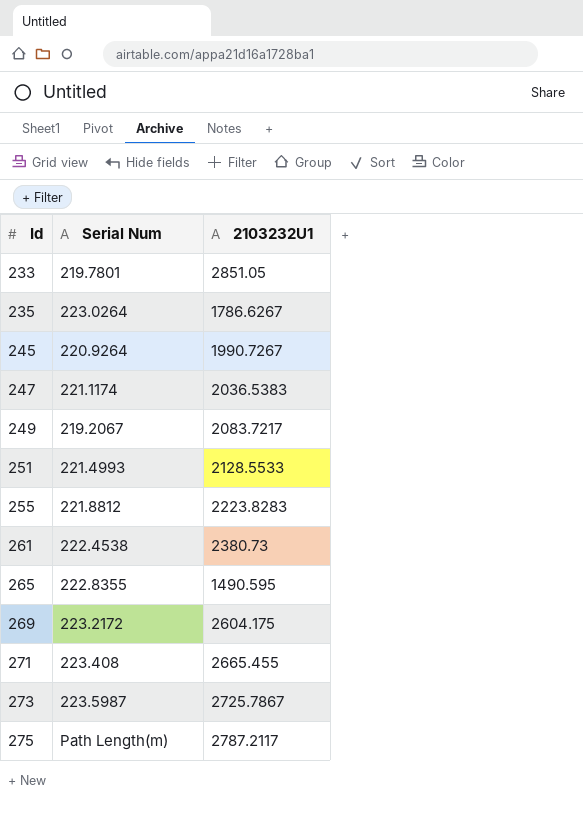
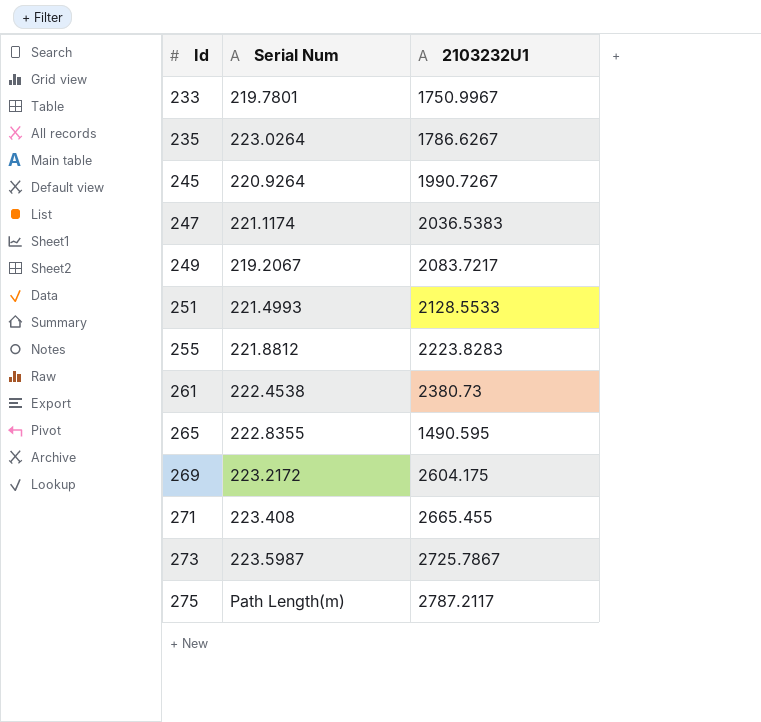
233 | 2103232U1: 2851.05 -> 1750.9967

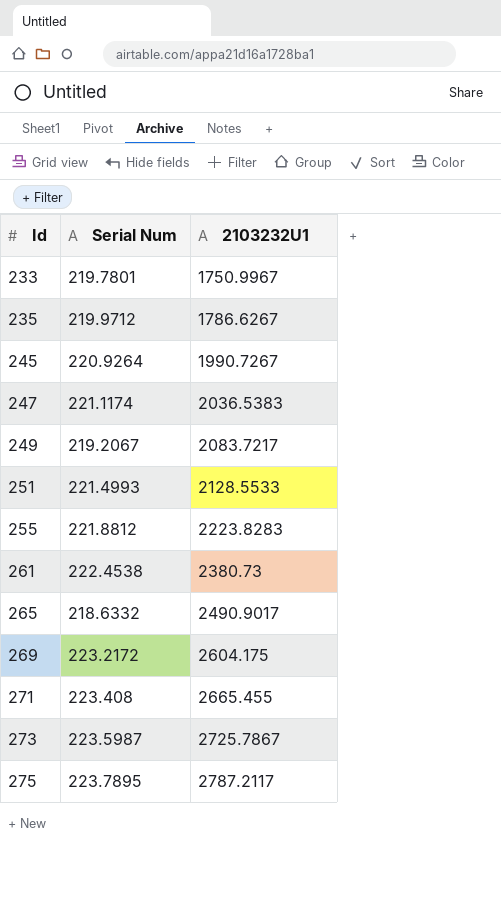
235 | Serial Num: 223.0264 -> 219.9712
265 | Serial Num: 222.8355 -> 218.6332
265 | 2103232U1: 1490.595 -> 2490.9017
275 | Serial Num: Path Length(m) -> 223.7895

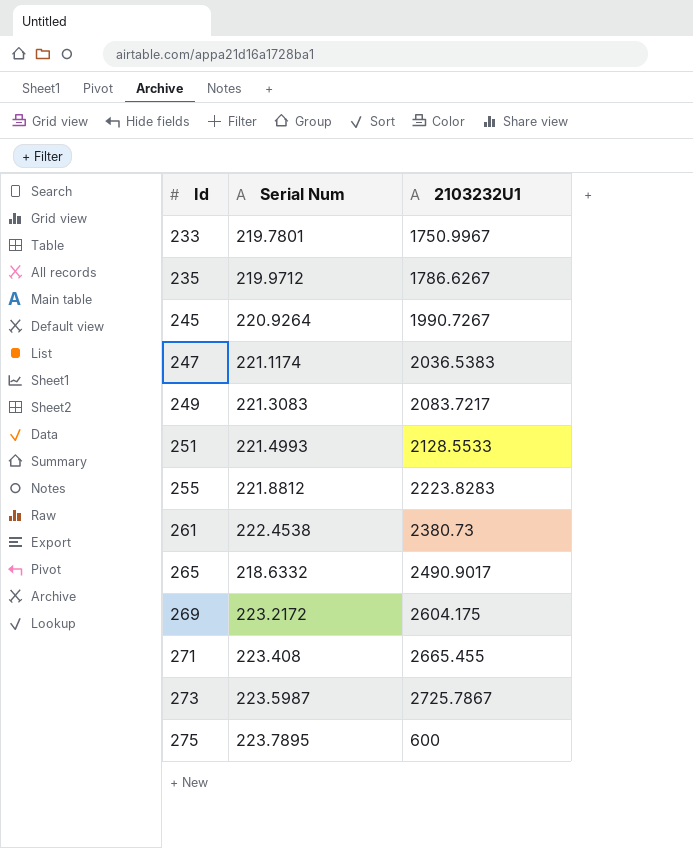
249 | Serial Num: 219.2067 -> 221.3083
275 | 2103232U1: 2787.2117 -> 600

